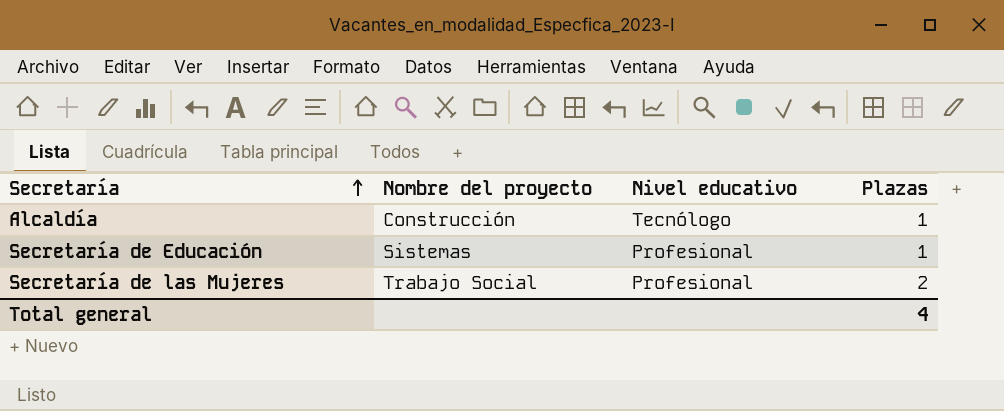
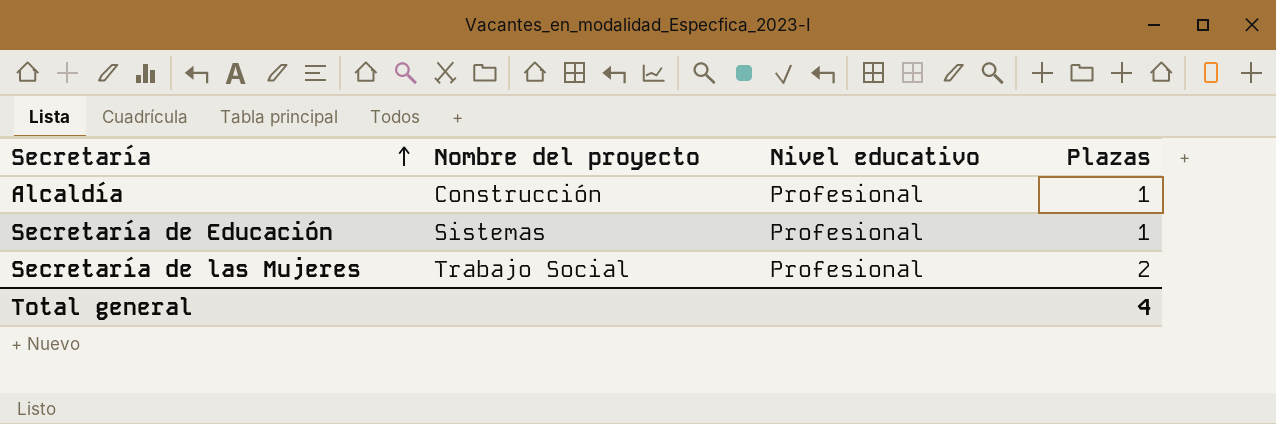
Alcaldía | Nivel educativo: Tecnólogo -> Profesional

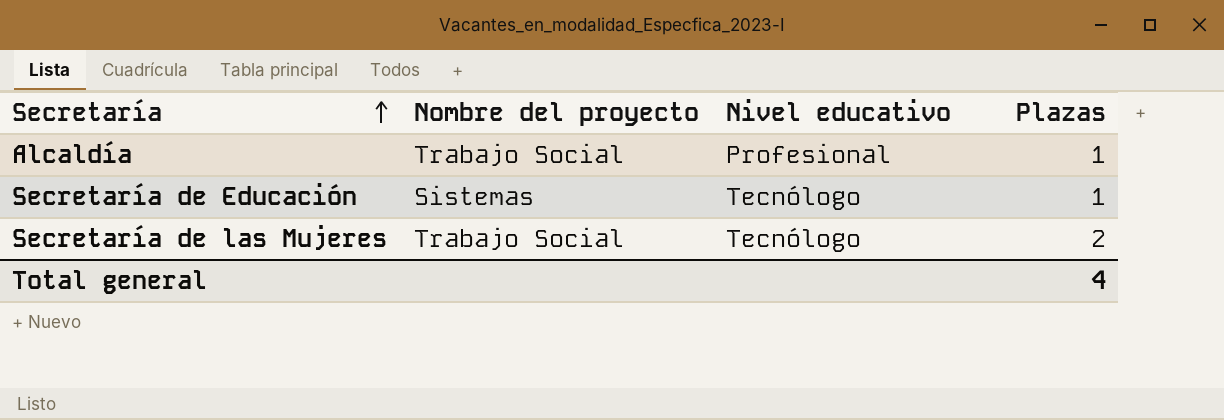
Alcaldía | Nombre del proyecto: Construcción -> Trabajo Social
Secretaría de Educación | Nivel educativo: Profesional -> Tecnólogo
Secretaría de las Mujeres | Nivel educativo: Profesional -> Tecnólogo

